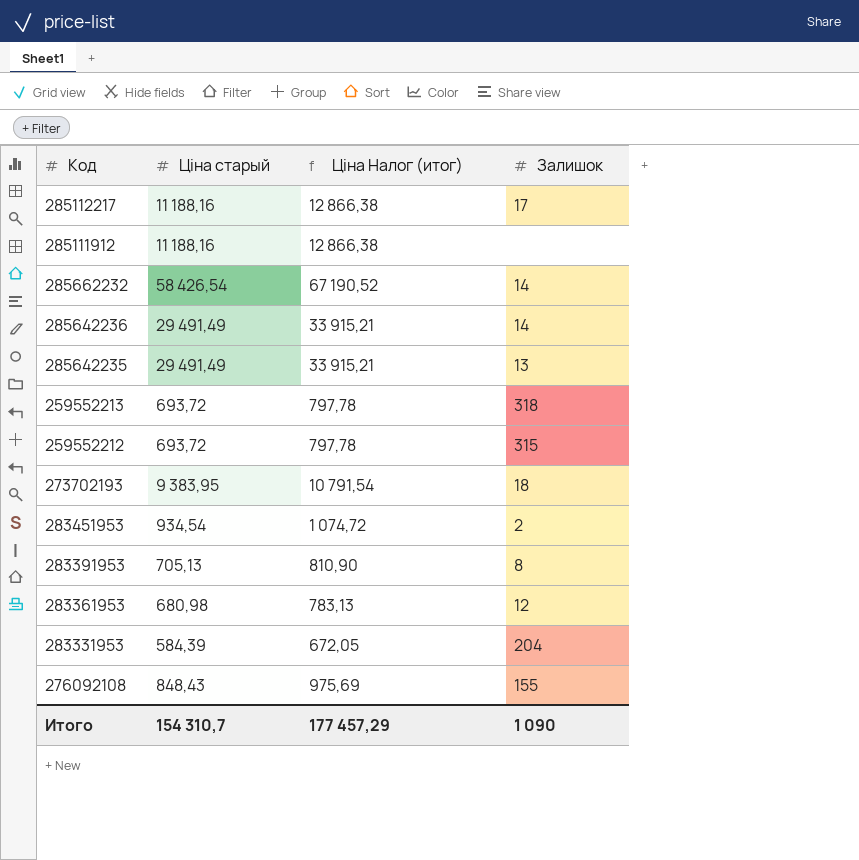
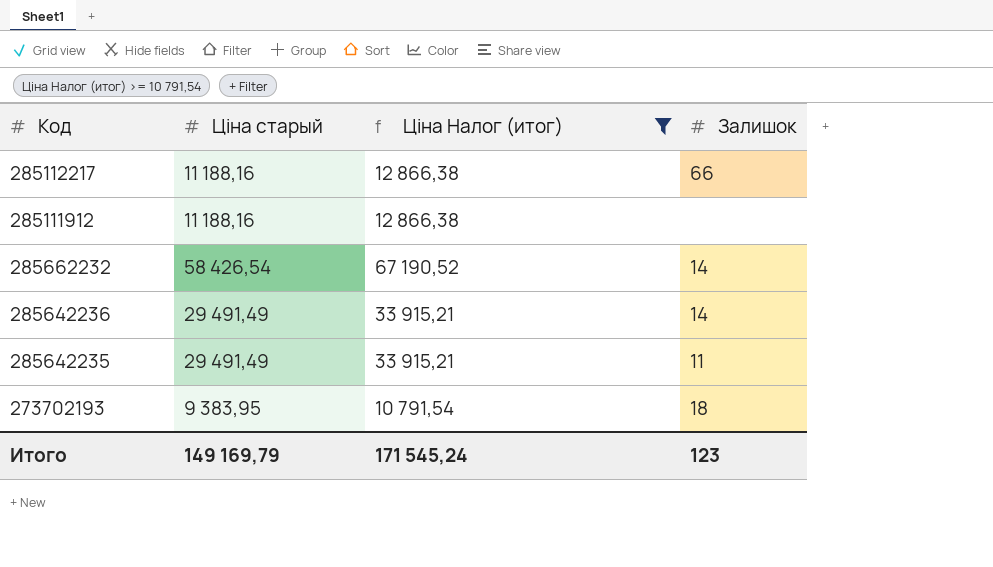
filter: none -> Ціна Налог (итог) >= 10 791,54
285112217 | Залишок: 17 -> 66
285642235 | Залишок: 13 -> 11
Итого | Ціна старый: 154 310,7 -> 149 169,79
Итого | Ціна Налог (итог): 177 457,29 -> 171 545,24
Итого | Залишок: 1 090 -> 123

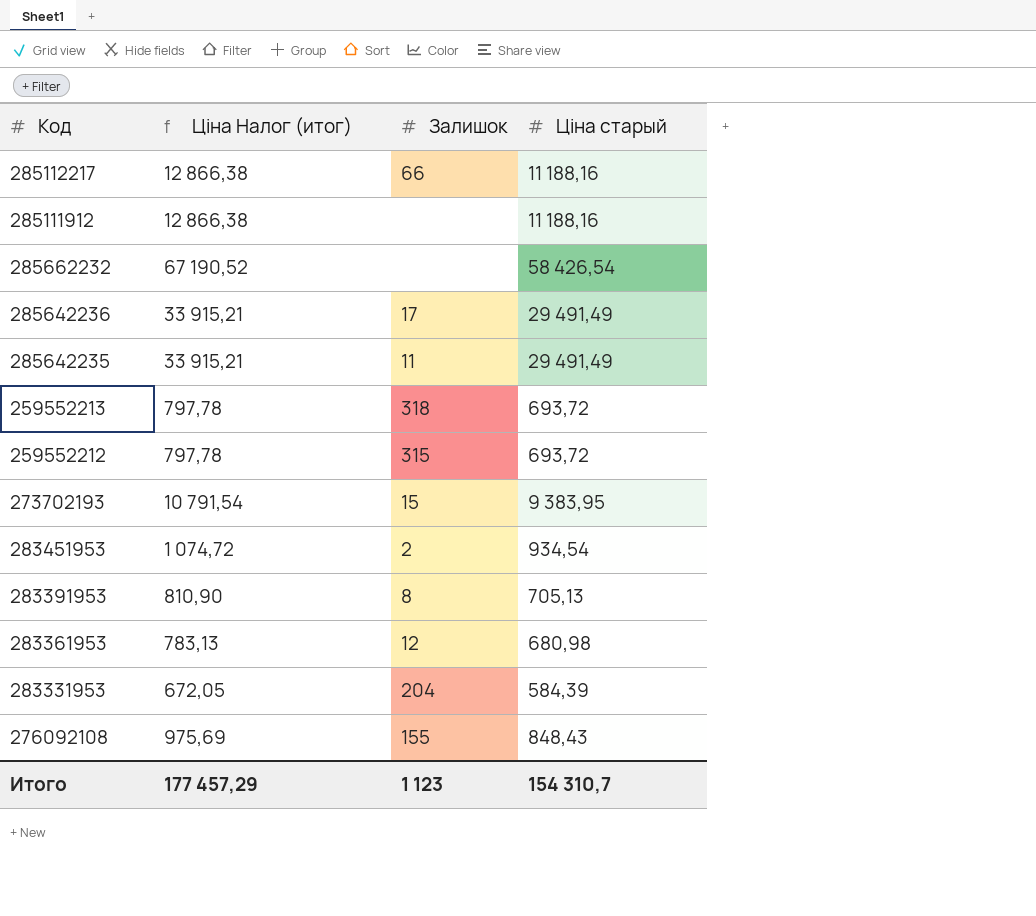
filter: Ціна Налог (итог) >= 10 791,54 -> none
column Ціна старый | position: 2 -> 4
285662232 | Залишок: 14 -> none
285642236 | Залишок: 14 -> 17
273702193 | Залишок: 18 -> 15
Итого | Ціна Налог (итог): 171 545,24 -> 177 457,29
Итого | Залишок: 123 -> 1 123
Итого | Ціна старый: 149 169,79 -> 154 310,7

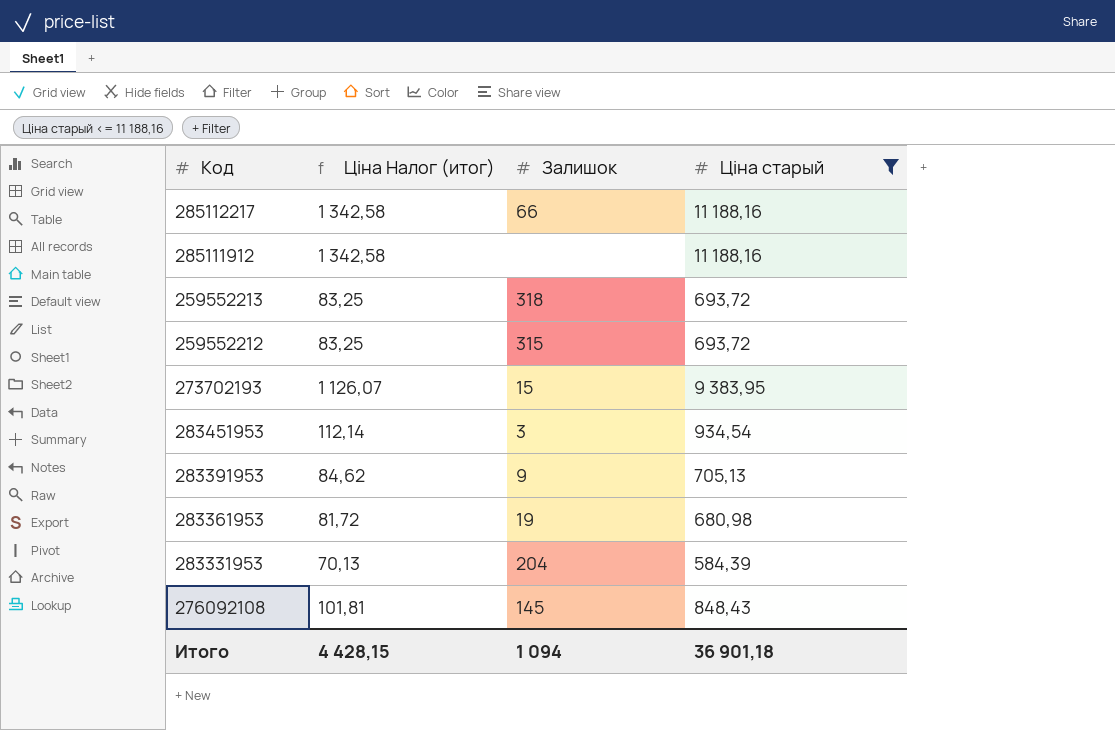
filter: none -> Ціна старый <= 11 188,16
column Ціна Налог (итог) | formula: [Ціна старый] * 1,15 -> [Ціна старый] * 0,12
283451953 | Залишок: 2 -> 3
283391953 | Залишок: 8 -> 9
283361953 | Залишок: 12 -> 19
276092108 | Залишок: 155 -> 145
Итого | Ціна Налог (итог): 177 457,29 -> 4 428,15
Итого | Залишок: 1 123 -> 1 094
Итого | Ціна старый: 154 310,7 -> 36 901,18

